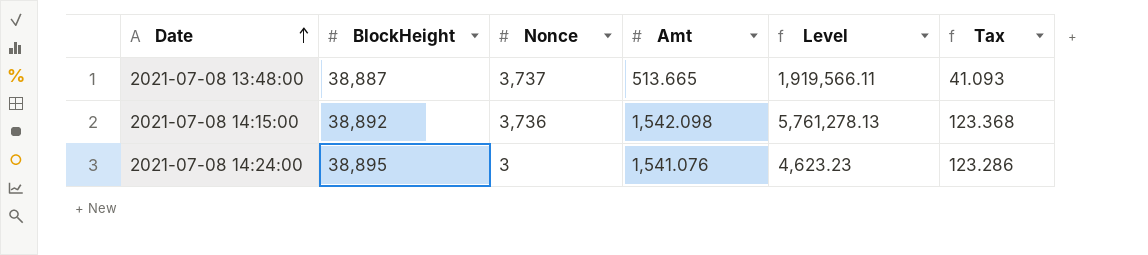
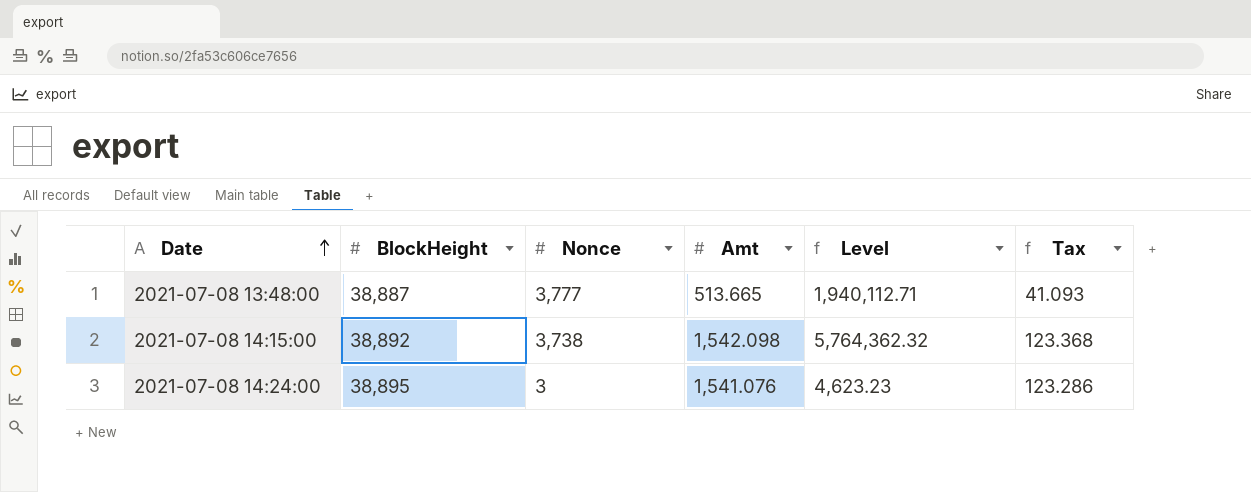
2021-07-08 13:48:00 | Nonce: 3,737 -> 3,777
2021-07-08 13:48:00 | Level: 1,919,566.11 -> 1,940,112.71
2021-07-08 14:15:00 | Nonce: 3,736 -> 3,738
2021-07-08 14:15:00 | Level: 5,761,278.13 -> 5,764,362.32

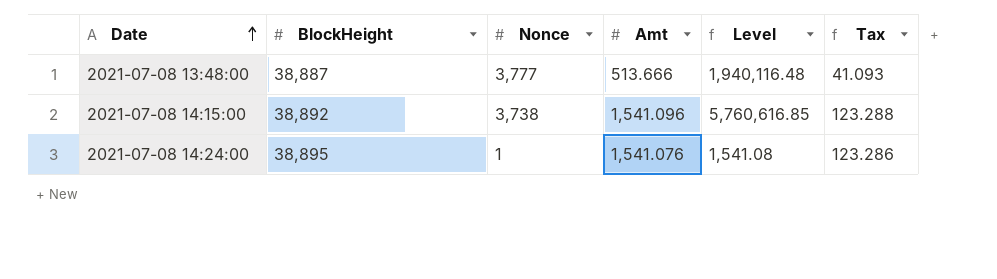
2021-07-08 13:48:00 | Amt: 513.665 -> 513.666
2021-07-08 13:48:00 | Level: 1,940,112.71 -> 1,940,116.48
2021-07-08 14:15:00 | Amt: 1,542.098 -> 1,541.096
2021-07-08 14:15:00 | Level: 5,764,362.32 -> 5,760,616.85
2021-07-08 14:15:00 | Tax: 123.368 -> 123.288
2021-07-08 14:24:00 | Nonce: 3 -> 1
2021-07-08 14:24:00 | Level: 4,623.23 -> 1,541.08

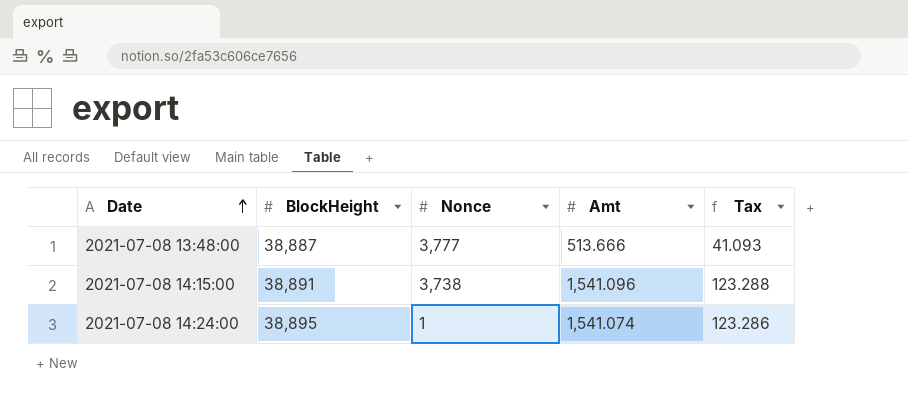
column Level | formula: [Nonce] * [Amt] -> none
2021-07-08 14:15:00 | BlockHeight: 38,892 -> 38,891
2021-07-08 14:24:00 | Amt: 1,541.076 -> 1,541.074

